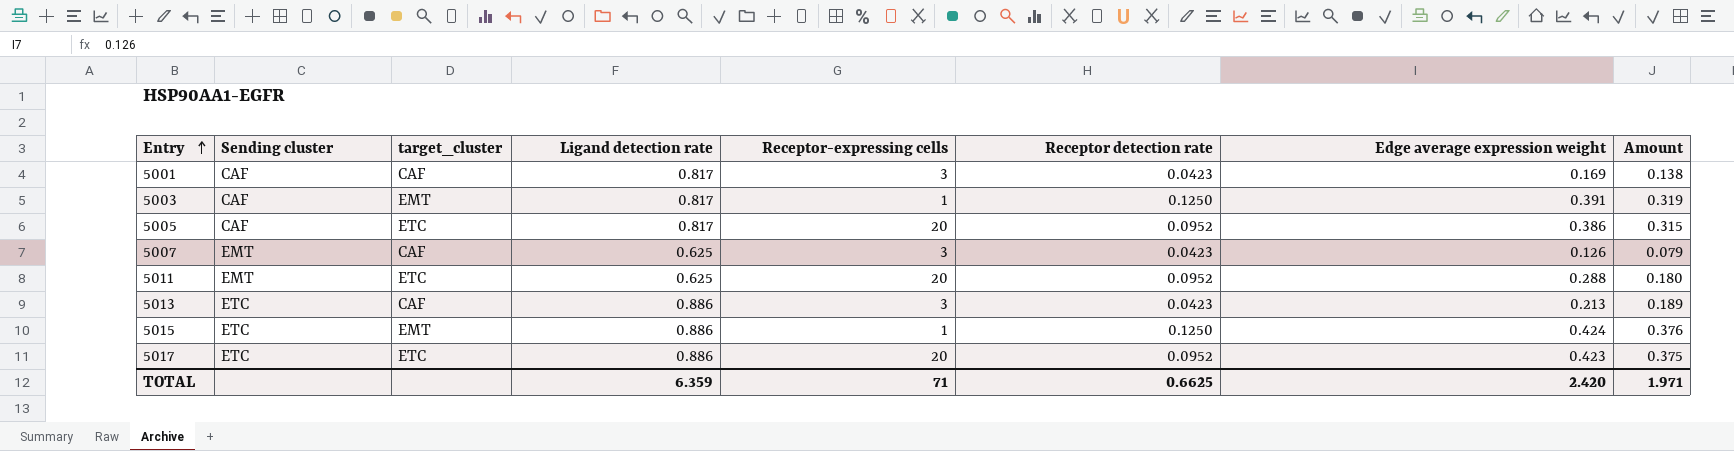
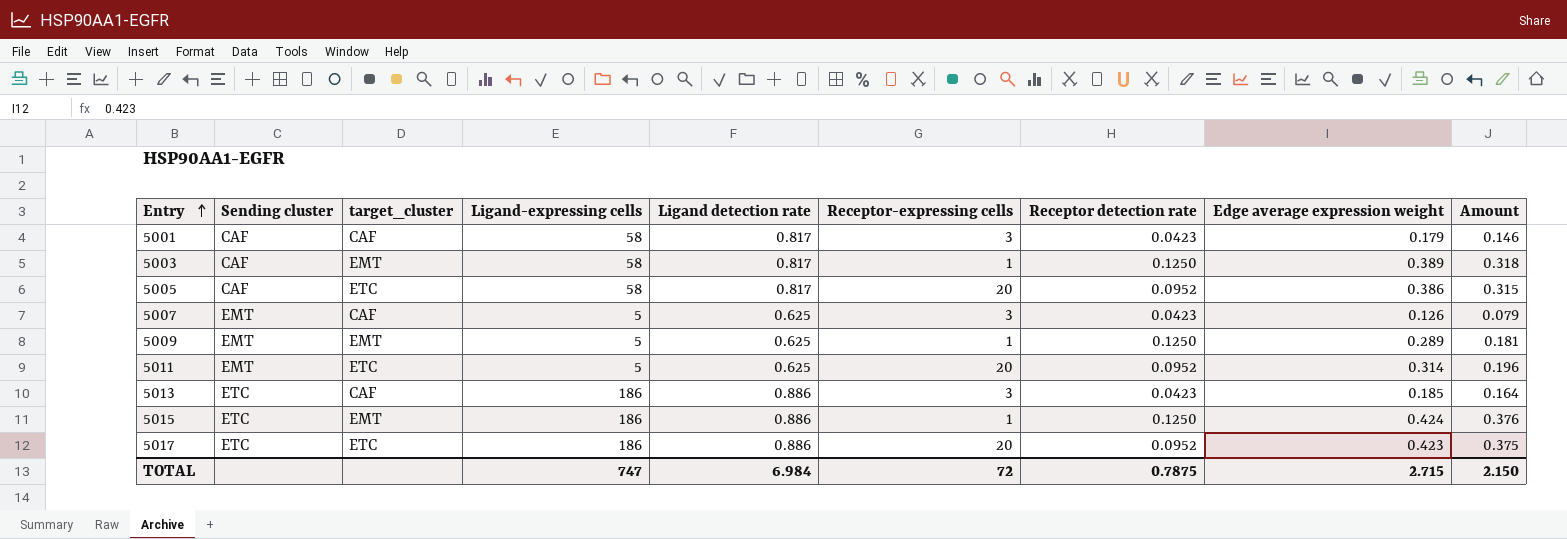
column Ligand-expressing cells | position: none -> 4
5001 | Edge average expression weight: 0.169 -> 0.179
5001 | Amount: 0.138 -> 0.146
5003 | Edge average expression weight: 0.391 -> 0.389
5003 | Amount: 0.319 -> 0.318
row 5009: none -> EMT | EMT | 5 | 0.625 | 1 | 0.1250 | 0.289 | 0.181
5011 | Edge average expression weight: 0.288 -> 0.314
5011 | Amount: 0.180 -> 0.196
5013 | Edge average expression weight: 0.213 -> 0.185
5013 | Amount: 0.189 -> 0.164
TOTAL | Ligand detection rate: 6.359 -> 6.984
TOTAL | Receptor-expressing cells: 71 -> 72
TOTAL | Receptor detection rate: 0.6625 -> 0.7875
TOTAL | Edge average expression weight: 2.420 -> 2.715
TOTAL | Amount: 1.971 -> 2.150

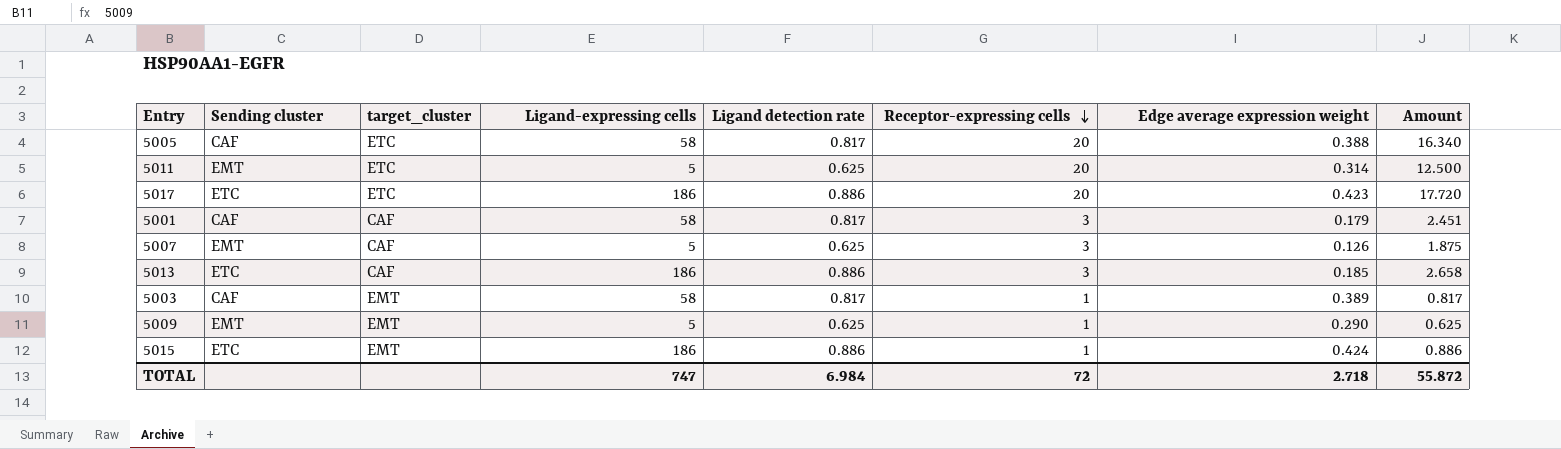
row order: Entry ascending -> Receptor-expressing cells descending
column Receptor detection rate | position: 7 -> none
column Amount | formula: [Ligand detection rate] * [Edge average expression weight] -> [Ligand detection rate] * [Receptor-expressing cells]
5005 | Edge average expression weight: 0.386 -> 0.388
5009 | Edge average expression weight: 0.289 -> 0.290
TOTAL | Edge average expression weight: 2.715 -> 2.718
TOTAL | Amount: 2.150 -> 55.872

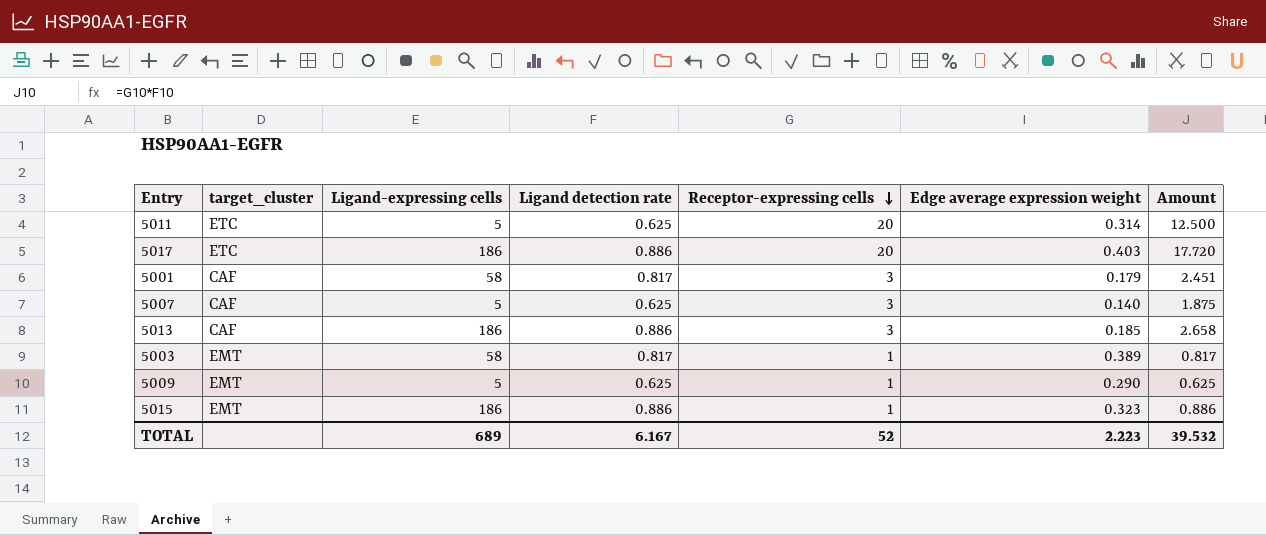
column Sending cluster | position: 2 -> none
row 5005: CAF | ETC | 58 | 0.817 | 20 | 0.388 | 16.340 -> none
5017 | Edge average expression weight: 0.423 -> 0.403
5007 | Edge average expression weight: 0.126 -> 0.140
5015 | Edge average expression weight: 0.424 -> 0.323
TOTAL | Ligand-expressing cells: 747 -> 689
TOTAL | Ligand detection rate: 6.984 -> 6.167
TOTAL | Receptor-expressing cells: 72 -> 52
TOTAL | Edge average expression weight: 2.718 -> 2.223
TOTAL | Amount: 55.872 -> 39.532

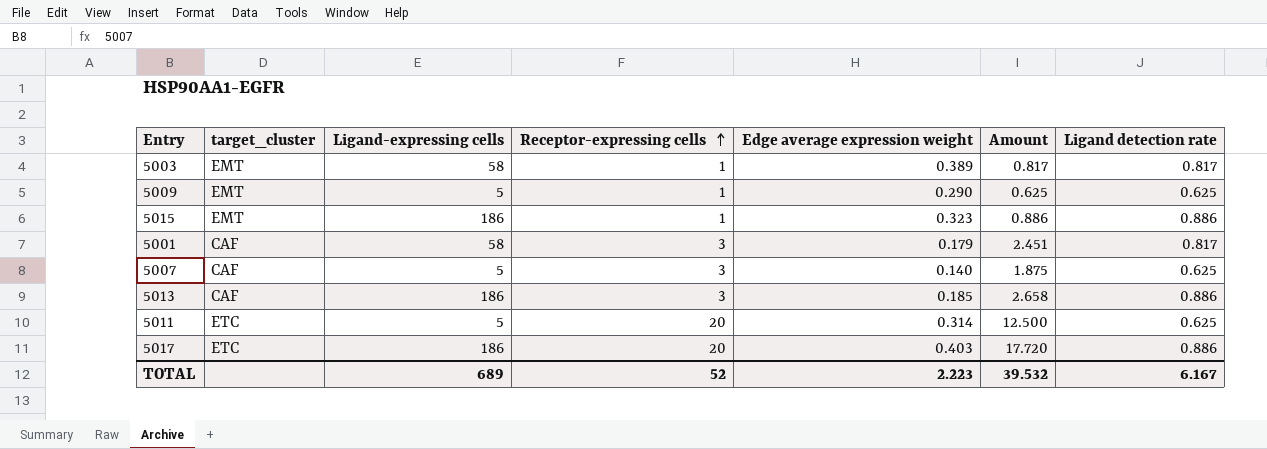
row order: Receptor-expressing cells descending -> Receptor-expressing cells ascending
column Ligand detection rate | position: 4 -> 7

